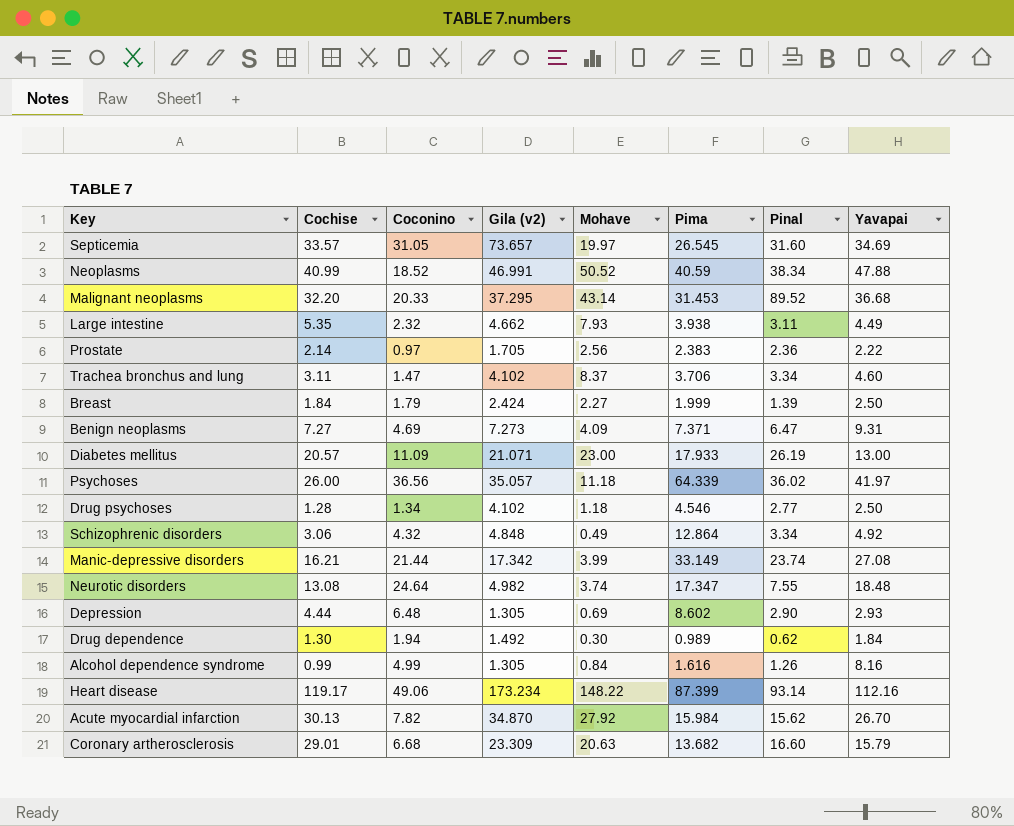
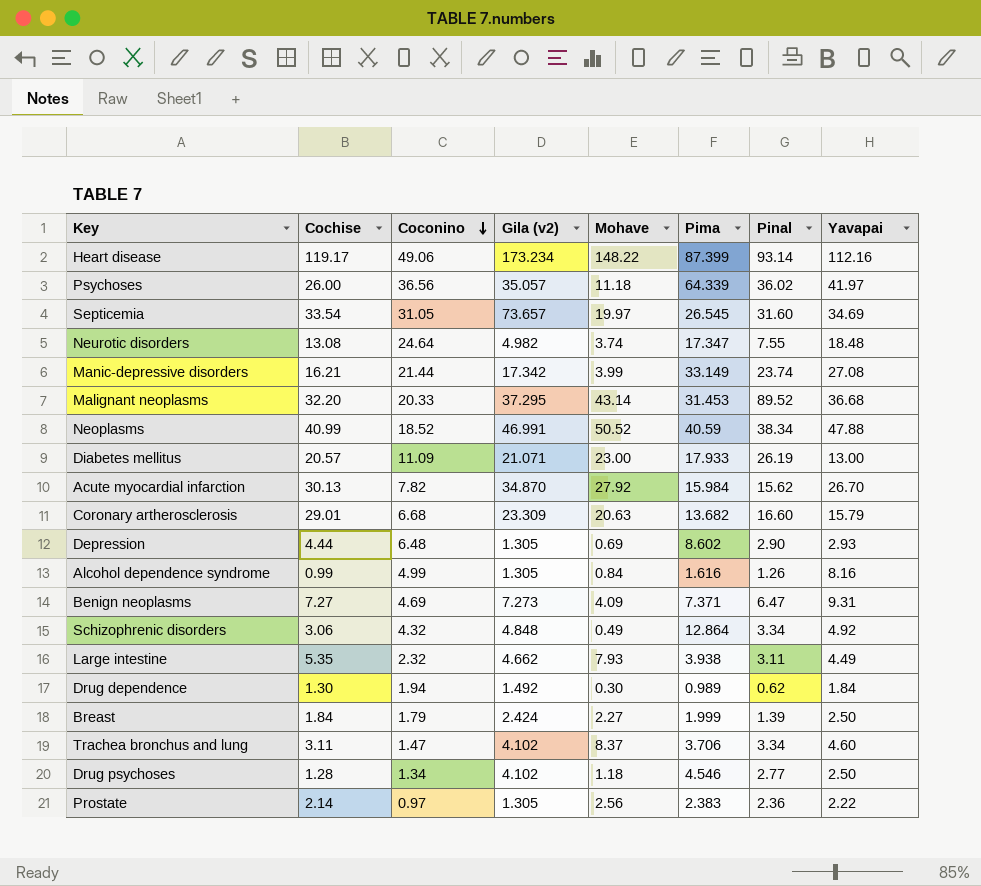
row order: none -> Coconino descending
Septicemia | Cochise: 33.57 -> 33.54
Prostate | Gila (v2): 1.705 -> 1.305

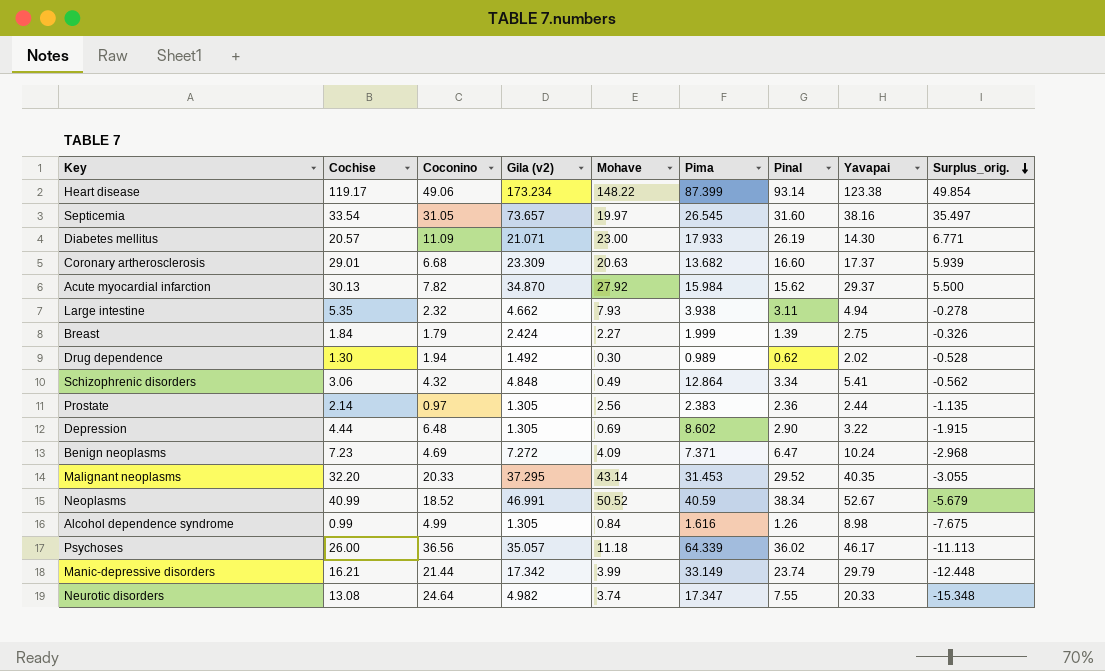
row order: Coconino descending -> Surplus_orig. descending
column Surplus_orig. | formula: none -> [Gila (v2)] - [Yavapai]
row Trachea bronchus and lung: 3.11 | 1.47 | 4.102 | 8.37 | 3.706 | 3.34 | 4.60 -> none
row Drug psychoses: 1.28 | 1.34 | 4.102 | 1.18 | 4.546 | 2.77 | 2.50 -> none
Heart disease | Yavapai: 112.16 -> 123.38
Septicemia | Yavapai: 34.69 -> 38.16
Diabetes mellitus | Yavapai: 13.00 -> 14.30
Coronary artherosclerosis | Yavapai: 15.79 -> 17.37
Acute myocardial infarction | Yavapai: 26.70 -> 29.37
Large intestine | Yavapai: 4.49 -> 4.94
Breast | Yavapai: 2.50 -> 2.75
Drug dependence | Yavapai: 1.84 -> 2.02
Schizophrenic disorders | Yavapai: 4.92 -> 5.41
Prostate | Yavapai: 2.22 -> 2.44
Depression | Yavapai: 2.93 -> 3.22
Benign neoplasms | Cochise: 7.27 -> 7.23
Benign neoplasms | Gila (v2): 7.273 -> 7.272
Benign neoplasms | Yavapai: 9.31 -> 10.24
Malignant neoplasms | Pinal: 89.52 -> 29.52
Malignant neoplasms | Yavapai: 36.68 -> 40.35
Neoplasms | Yavapai: 47.88 -> 52.67
Alcohol dependence syndrome | Yavapai: 8.16 -> 8.98
Psychoses | Yavapai: 41.97 -> 46.17
Manic-depressive disorders | Yavapai: 27.08 -> 29.79
Neurotic disorders | Yavapai: 18.48 -> 20.33

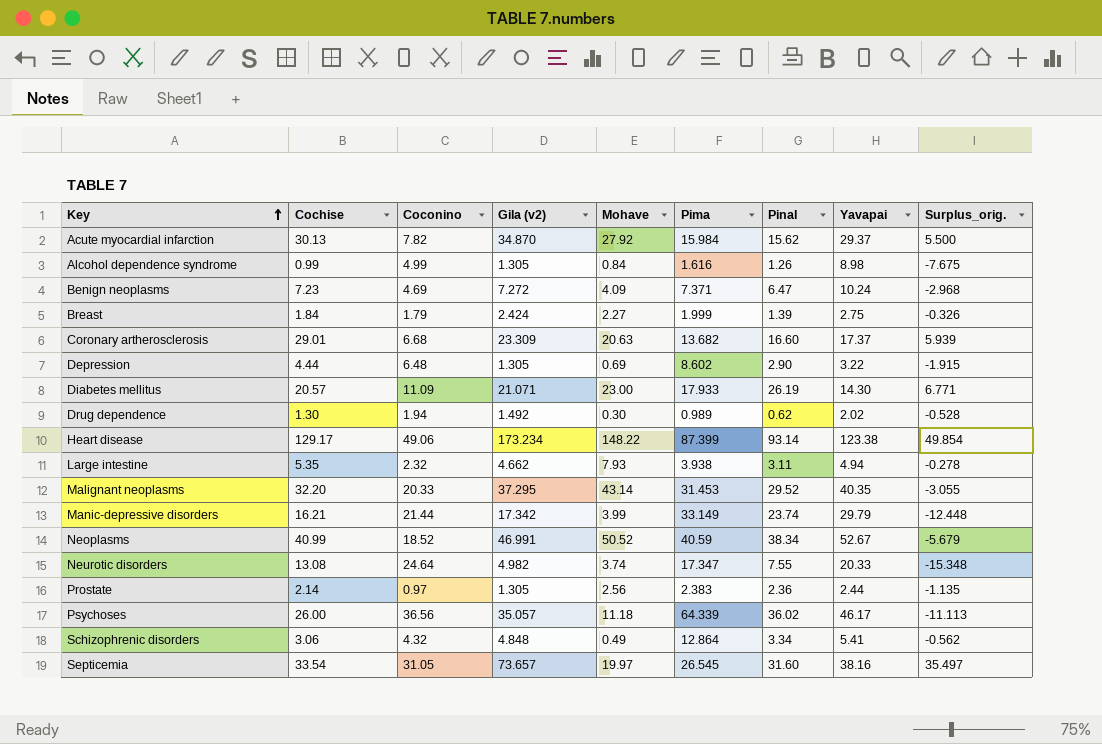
row order: Surplus_orig. descending -> Key ascending
Heart disease | Cochise: 119.17 -> 129.17

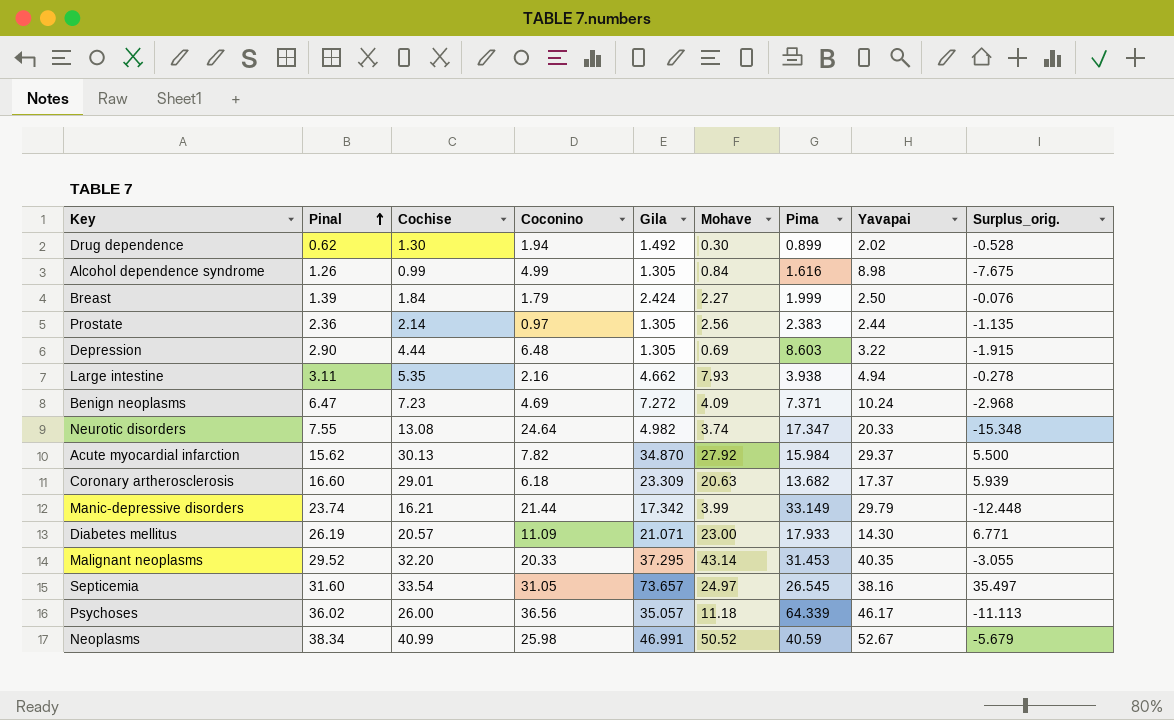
row order: Key ascending -> Pinal ascending
column Pinal | position: 7 -> 2
column name: Gila (v2) -> Gila
row Heart disease: 129.17 | 49.06 | 173.234 | 148.22 | 87.399 | 93.14 | 123.38 | 49.854 -> none
row Schizophrenic disorders: 3.06 | 4.32 | 4.848 | 0.49 | 12.864 | 3.34 | 5.41 | -0.562 -> none
Drug dependence | Pima: 0.989 -> 0.899
Breast | Yavapai: 2.75 -> 2.50
Breast | Surplus_orig.: -0.326 -> -0.076
Depression | Pima: 8.602 -> 8.603
Large intestine | Coconino: 2.32 -> 2.16
Coronary artherosclerosis | Coconino: 6.68 -> 6.18
Septicemia | Mohave: 19.97 -> 24.97
Neoplasms | Coconino: 18.52 -> 25.98

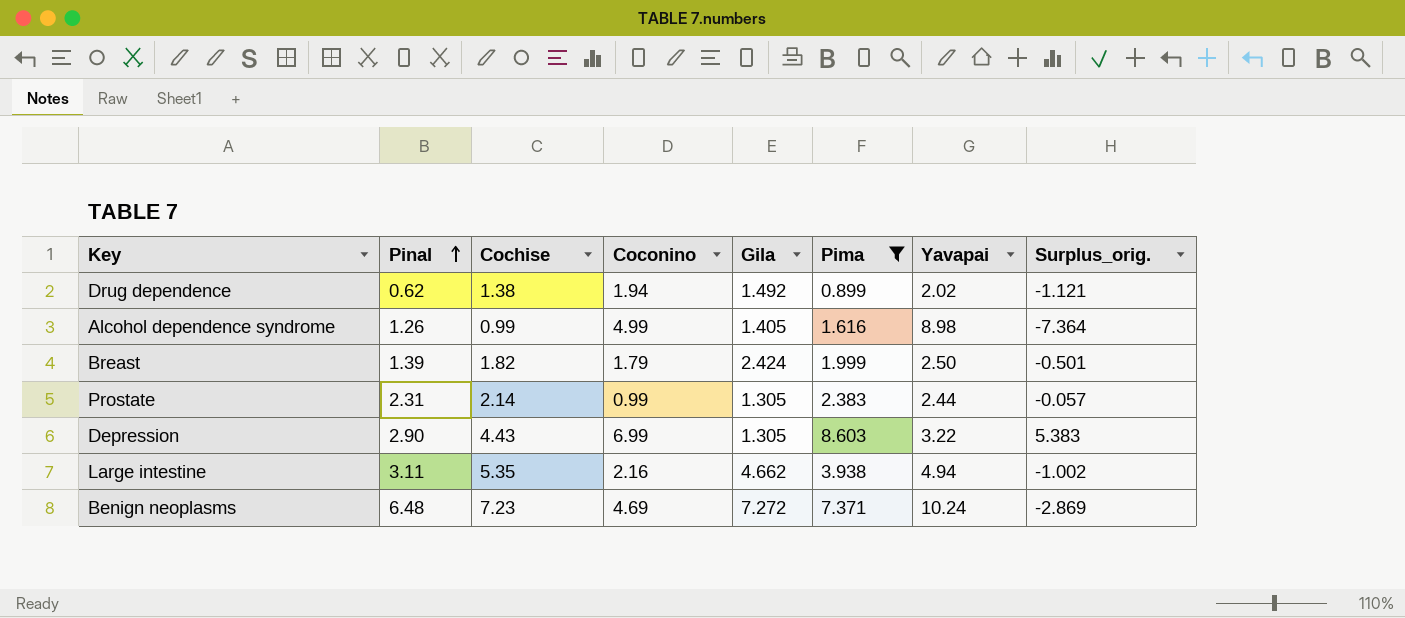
filter: none -> Pima <= 8.603
column Mohave | position: 6 -> none
column Surplus_orig. | formula: [Gila] - [Yavapai] -> [Pima] - [Yavapai]
Drug dependence | Cochise: 1.30 -> 1.38
Alcohol dependence syndrome | Gila: 1.305 -> 1.405
Breast | Cochise: 1.84 -> 1.82
Prostate | Pinal: 2.36 -> 2.31
Prostate | Coconino: 0.97 -> 0.99
Depression | Cochise: 4.44 -> 4.43
Depression | Coconino: 6.48 -> 6.99
Benign neoplasms | Pinal: 6.47 -> 6.48

